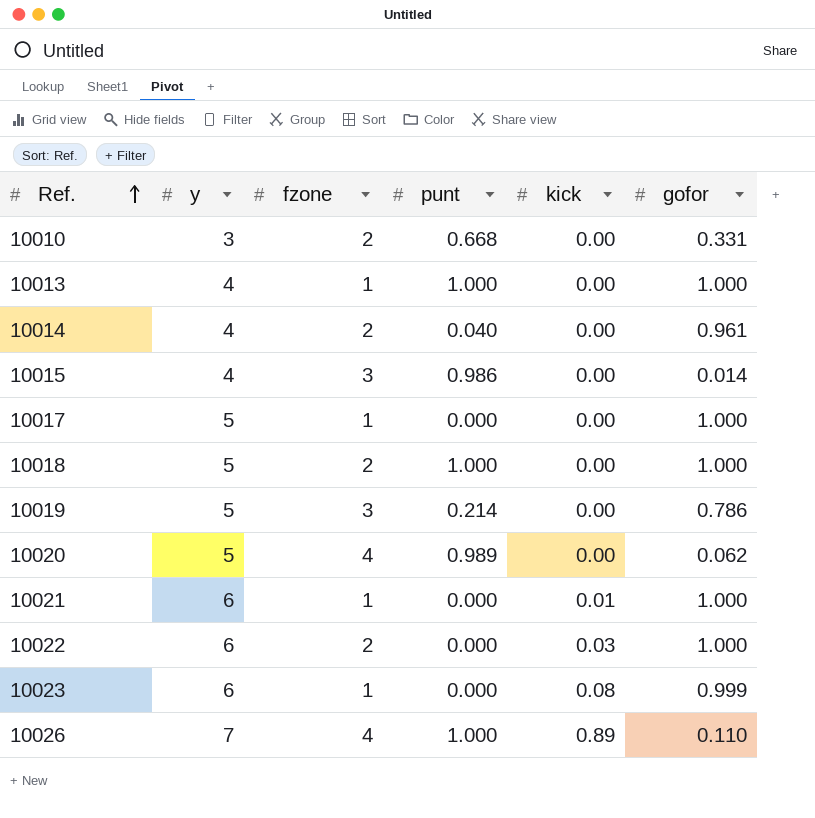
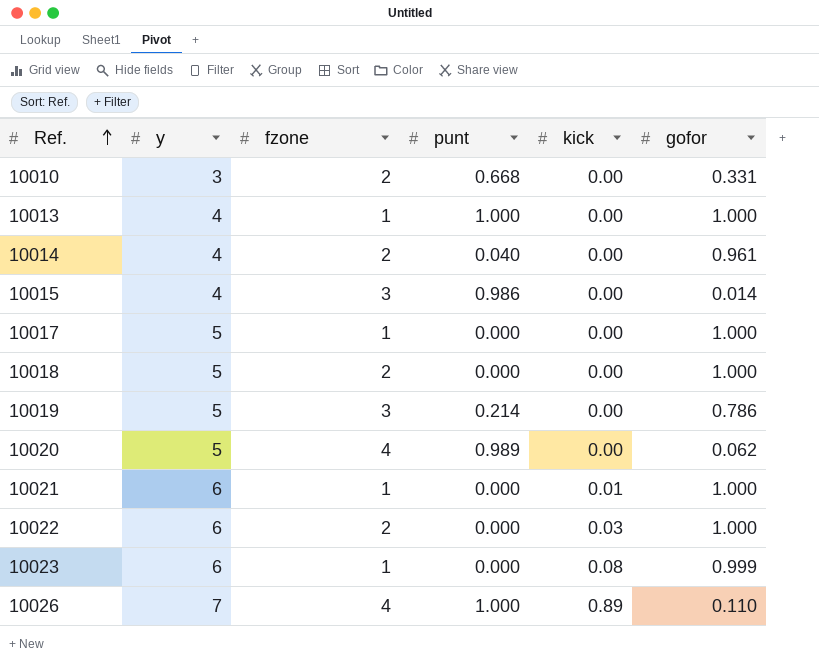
10018 | punt: 1.000 -> 0.000

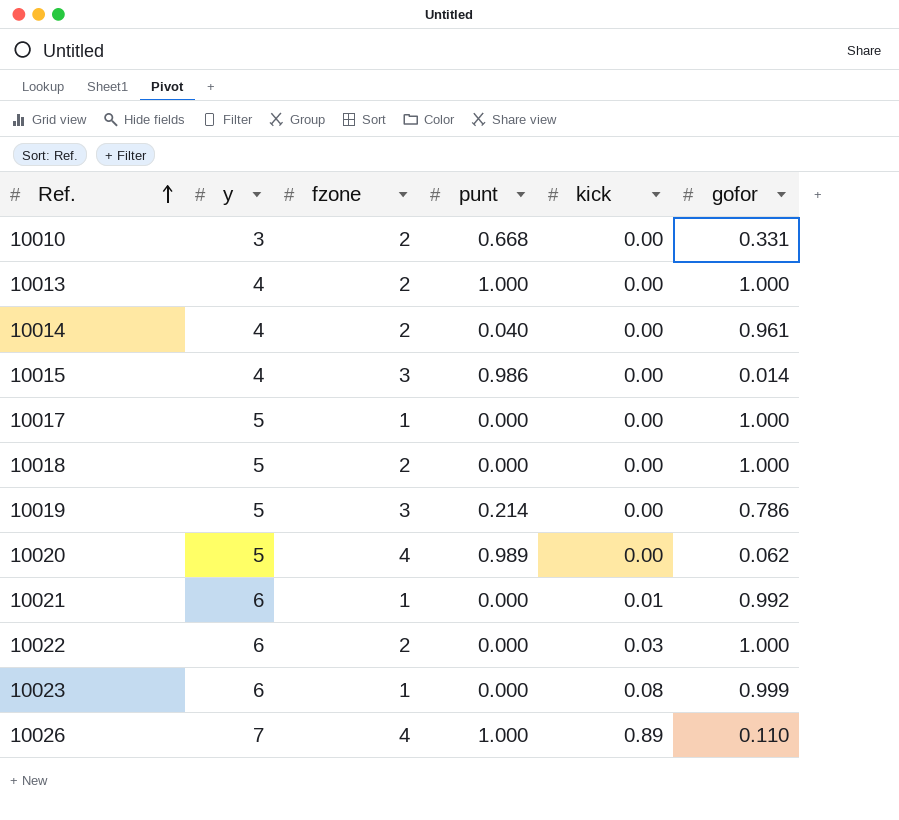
10013 | fzone: 1 -> 2
10021 | gofor: 1.000 -> 0.992

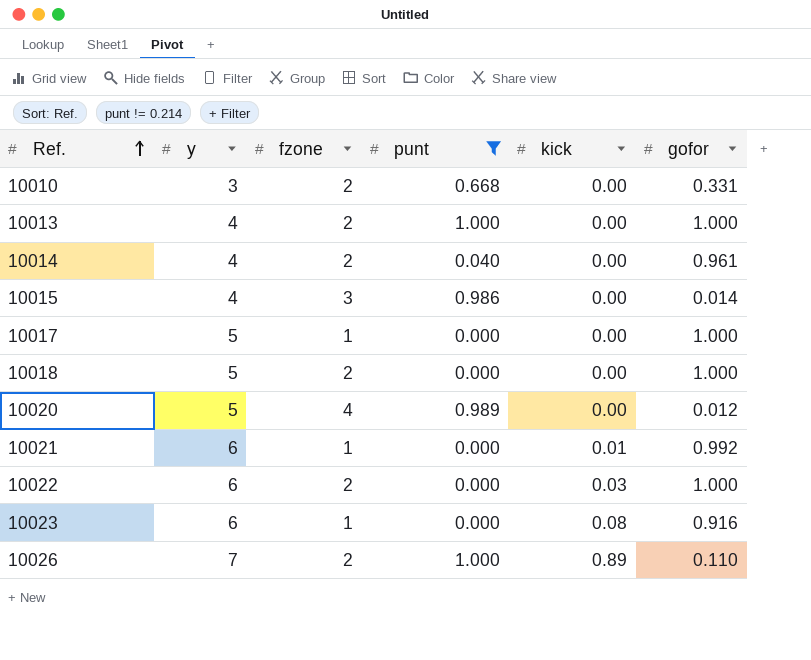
filter: none -> punt != 0.214
10020 | gofor: 0.062 -> 0.012
10023 | gofor: 0.999 -> 0.916
10026 | fzone: 4 -> 2

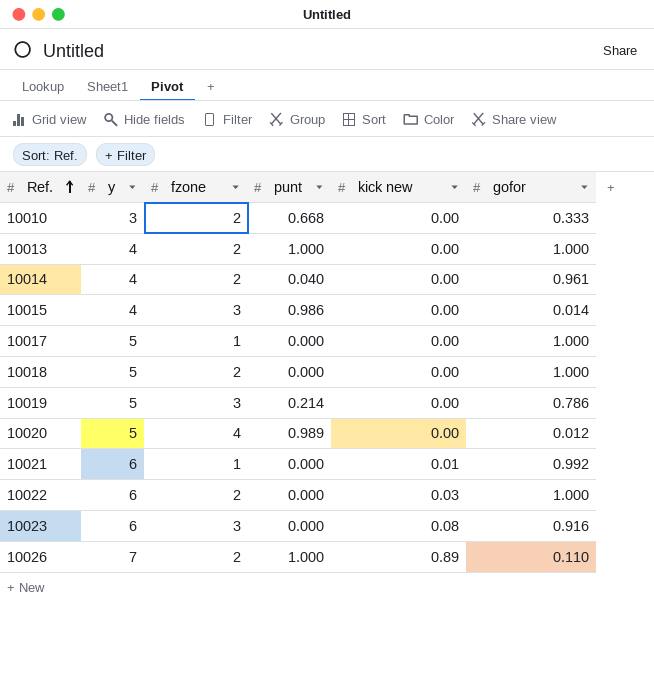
filter: punt != 0.214 -> none
column name: kick -> kick new
10010 | gofor: 0.331 -> 0.333
10023 | fzone: 1 -> 3

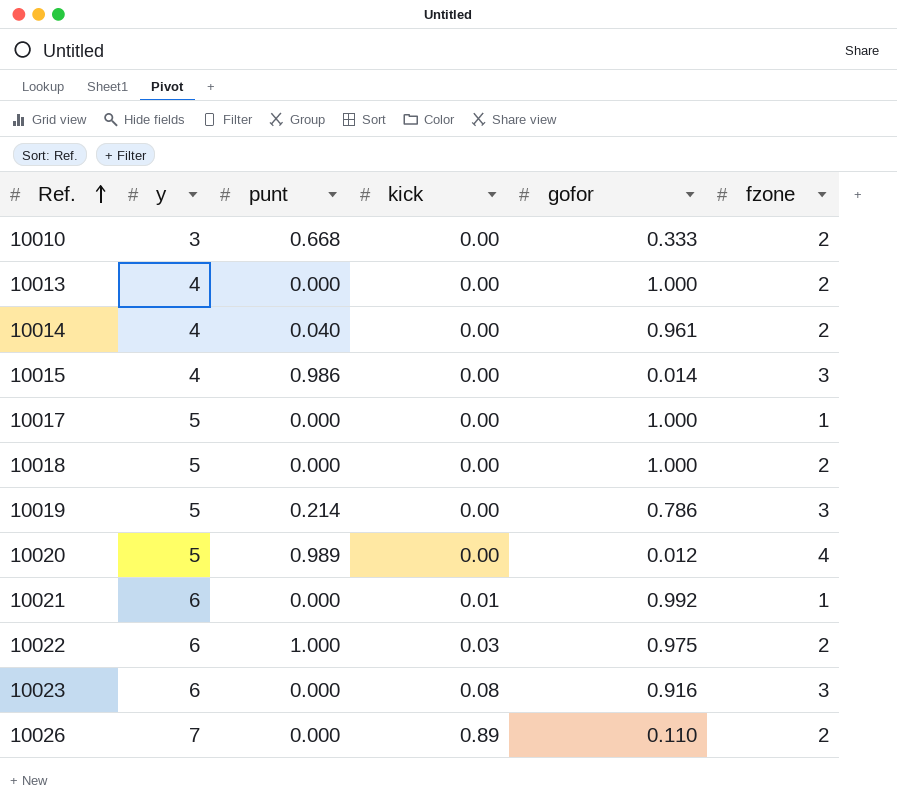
column name: kick new -> kick
column fzone | position: 3 -> 6
10013 | punt: 1.000 -> 0.000
10022 | punt: 0.000 -> 1.000
10022 | gofor: 1.000 -> 0.975
10026 | punt: 1.000 -> 0.000

